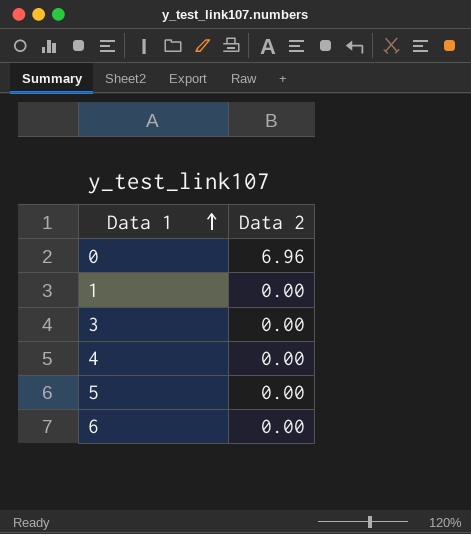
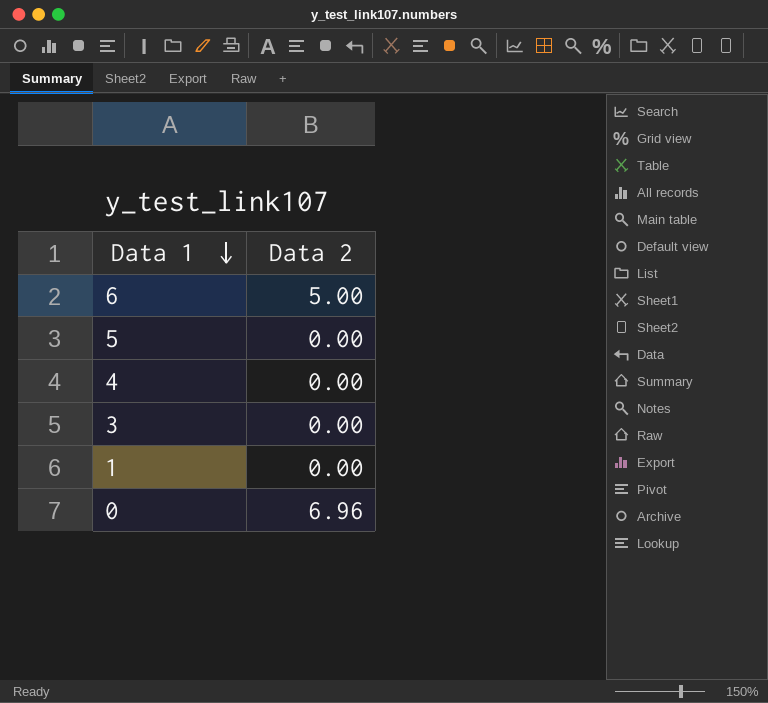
row order: Data 1 ascending -> Data 1 descending
6 | Data 2: 0.00 -> 5.00

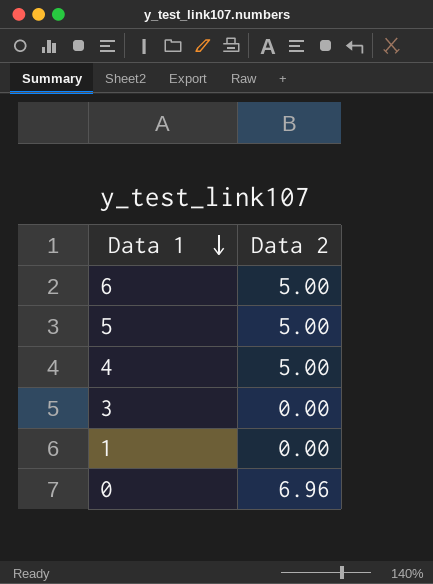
5 | Data 2: 0.00 -> 5.00
4 | Data 2: 0.00 -> 5.00

